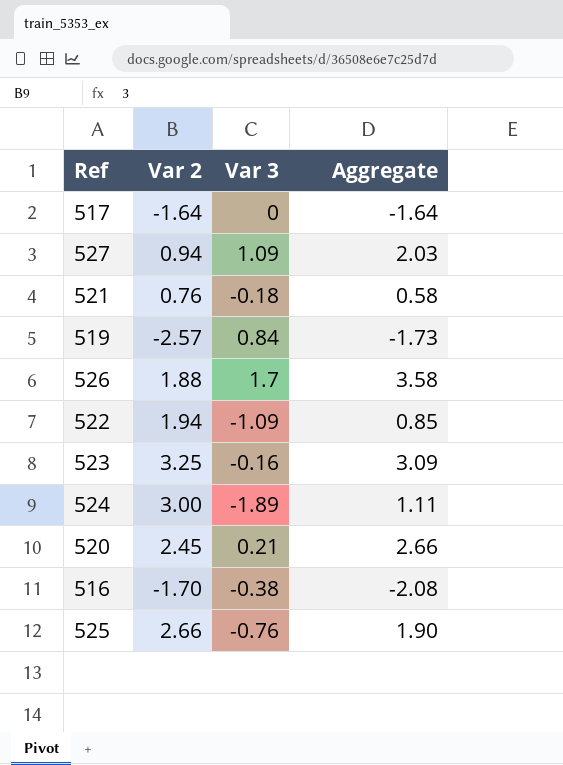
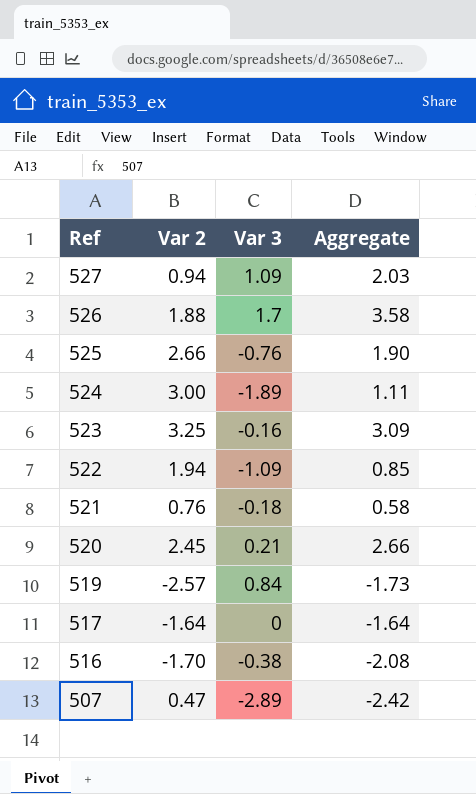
row order: none -> Ref descending
row 507: none -> 0.47 | -2.89 | -2.42

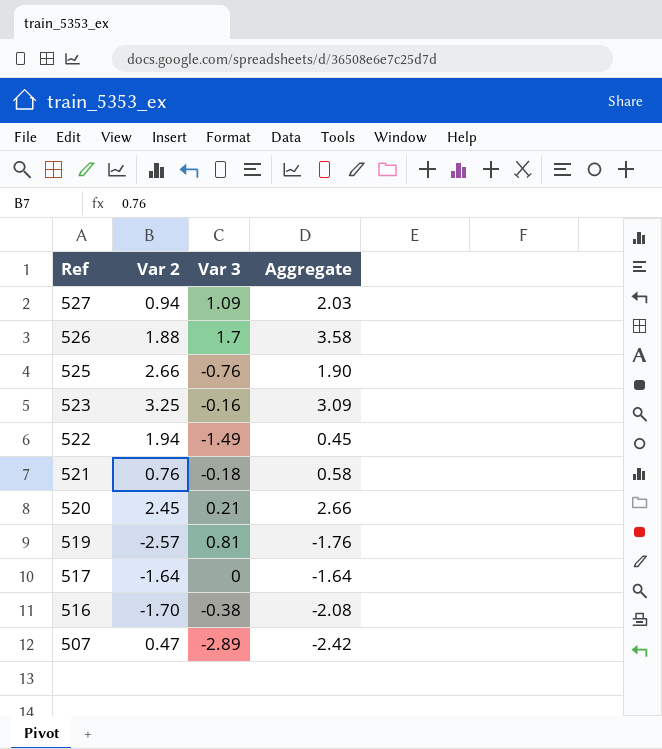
row 524: 3.00 | -1.89 | 1.11 -> none
522 | Var 3: -1.09 -> -1.49
522 | Aggregate: 0.85 -> 0.45
519 | Var 3: 0.84 -> 0.81
519 | Aggregate: -1.73 -> -1.76

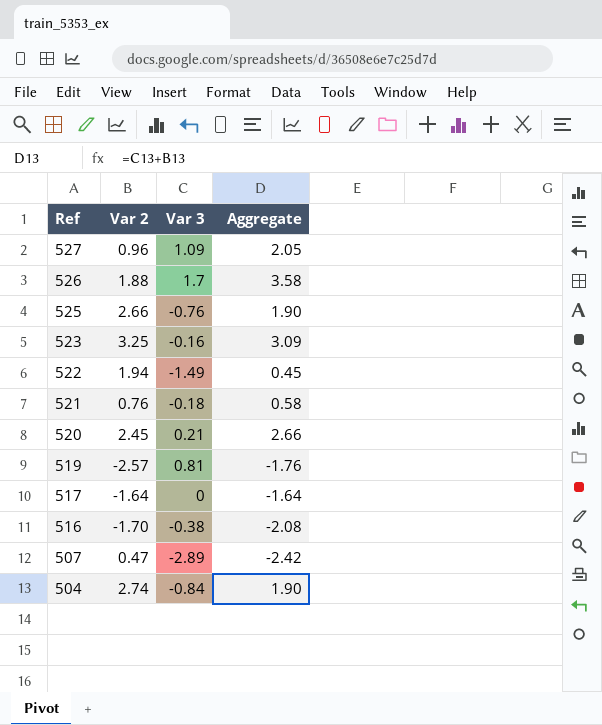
527 | Var 2: 0.94 -> 0.96
527 | Aggregate: 2.03 -> 2.05
row 504: none -> 2.74 | -0.84 | 1.90

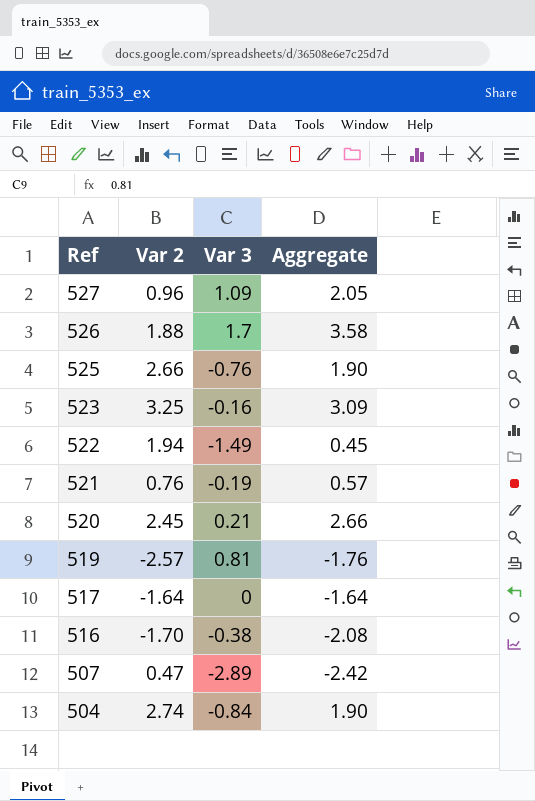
521 | Var 3: -0.18 -> -0.19
521 | Aggregate: 0.58 -> 0.57

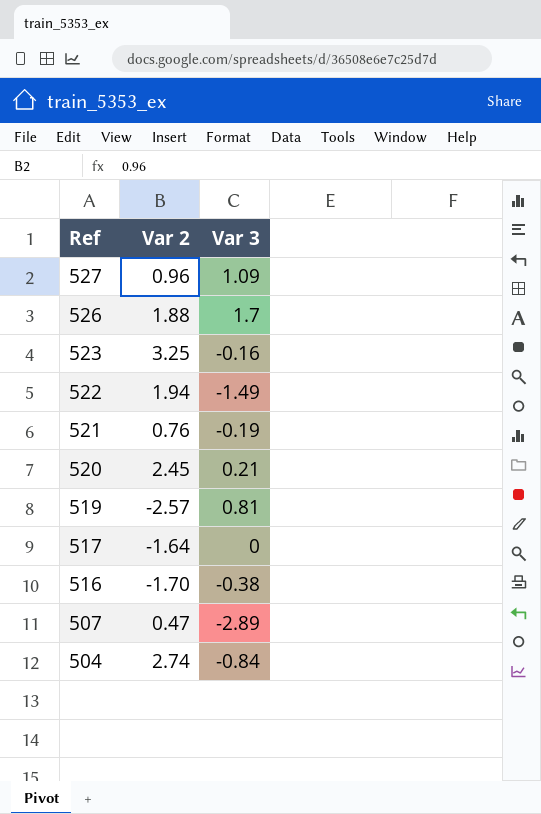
column Aggregate | formula: [Var 2] + [Var 3] -> none
row 525: 2.66 | -0.76 | 1.90 -> none

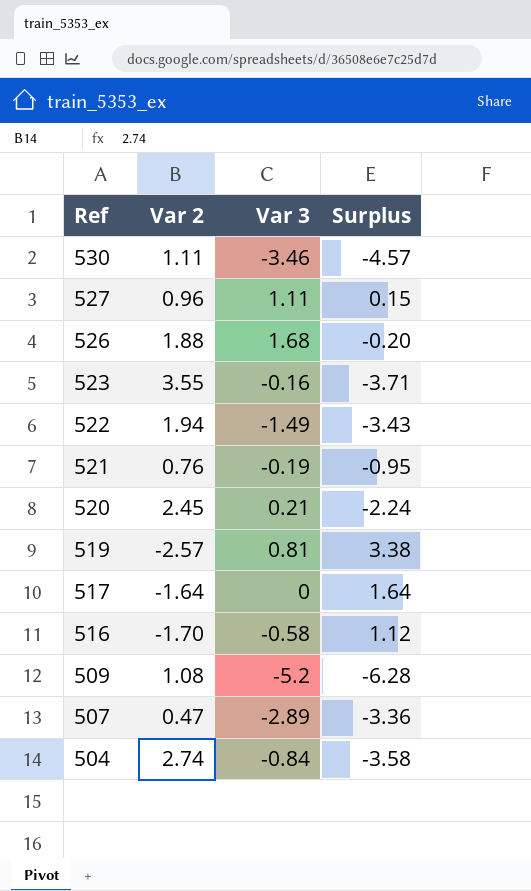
column Surplus | formula: none -> [Var 3] - [Var 2]
row 530: none -> 1.11 | -3.46 | -4.57
527 | Var 3: 1.09 -> 1.11
526 | Var 3: 1.7 -> 1.68
523 | Var 2: 3.25 -> 3.55
516 | Var 3: -0.38 -> -0.58
row 509: none -> 1.08 | -5.2 | -6.28

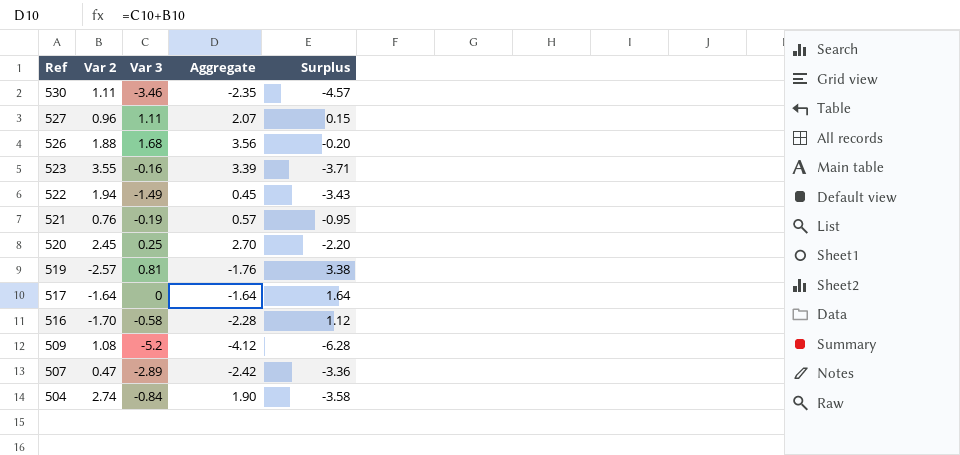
column Aggregate | formula: none -> [Var 2] + [Var 3]
520 | Var 3: 0.21 -> 0.25
520 | Surplus: -2.24 -> -2.20

